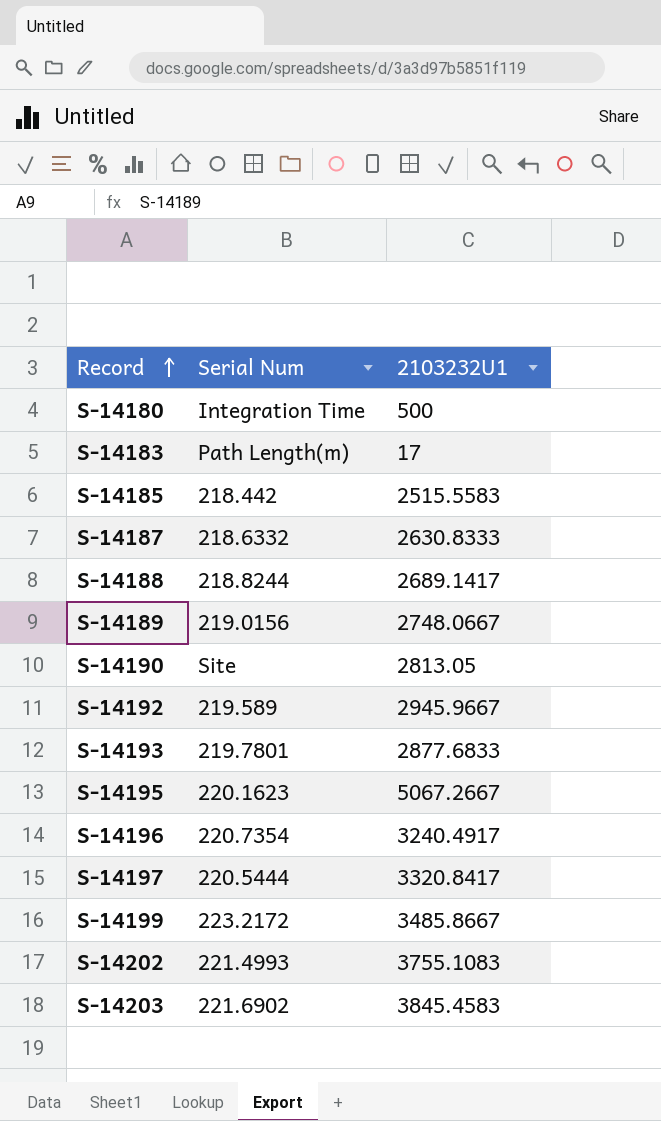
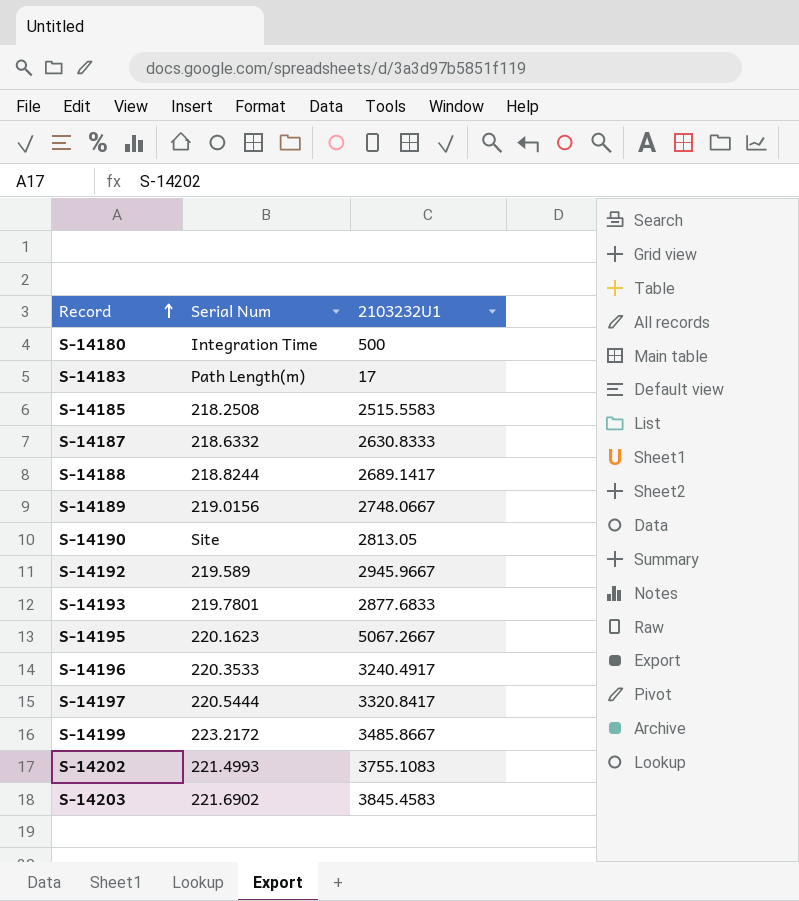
S-14185 | Serial Num: 218.442 -> 218.2508
S-14196 | Serial Num: 220.7354 -> 220.3533

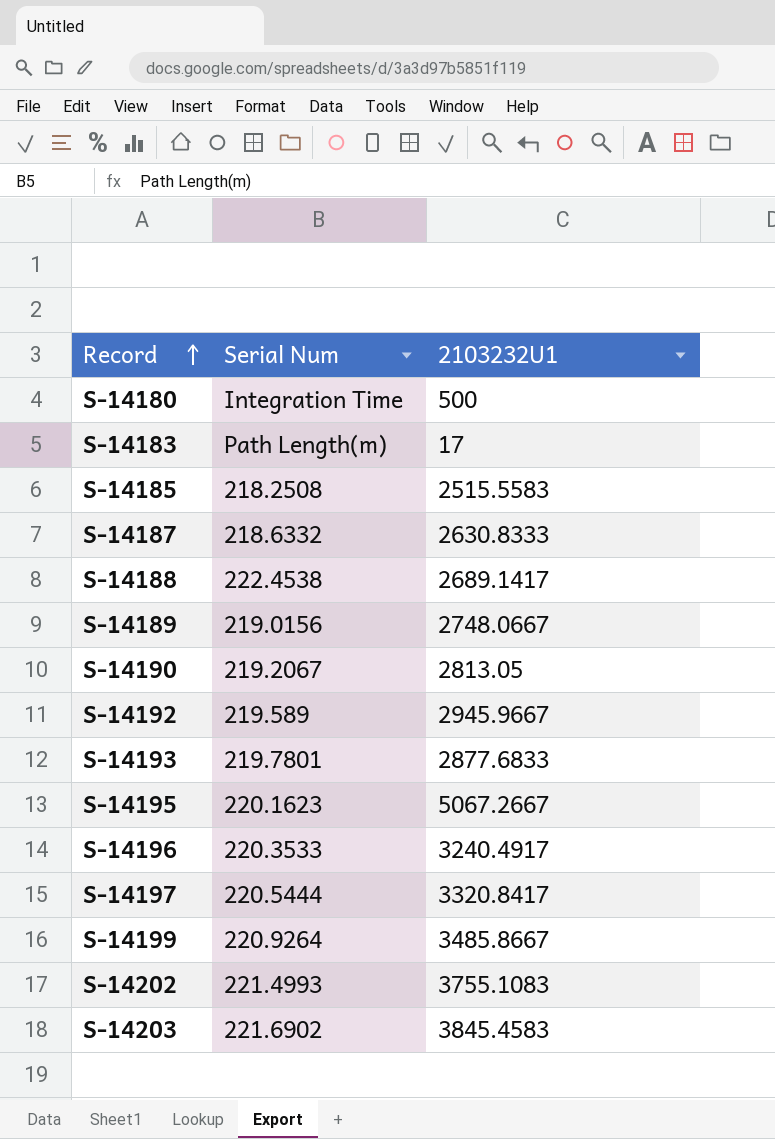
S-14188 | Serial Num: 218.8244 -> 222.4538
S-14190 | Serial Num: Site -> 219.2067
S-14199 | Serial Num: 223.2172 -> 220.9264

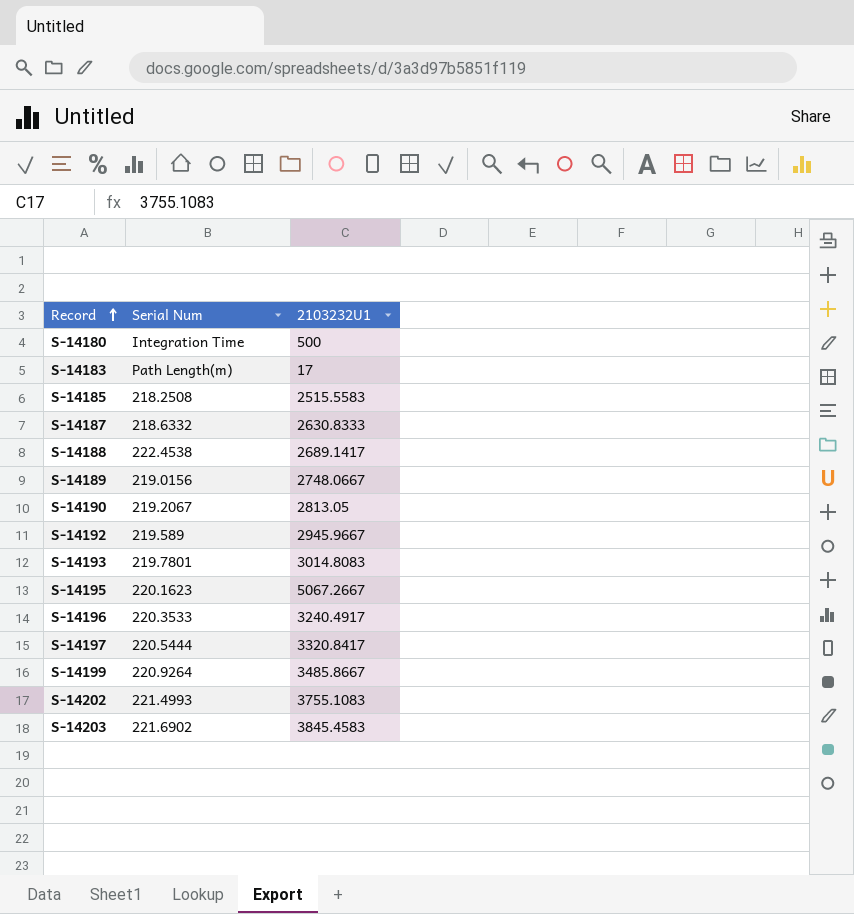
S-14193 | 2103232U1: 2877.6833 -> 3014.8083

